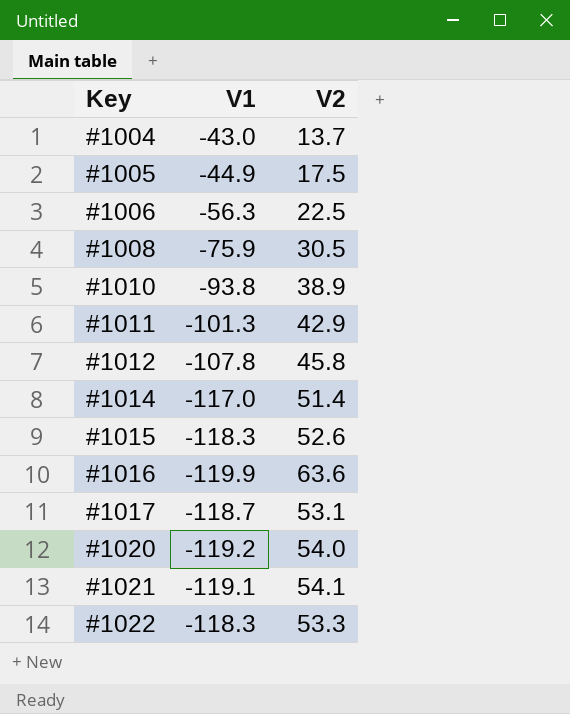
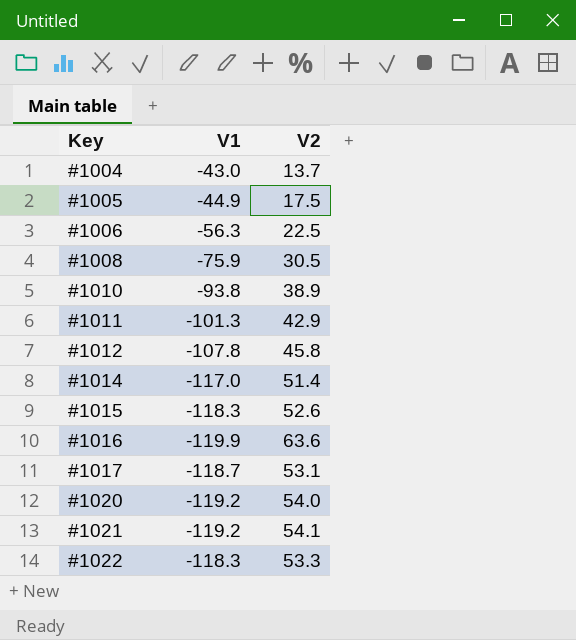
#1021 | V1: -119.1 -> -119.2

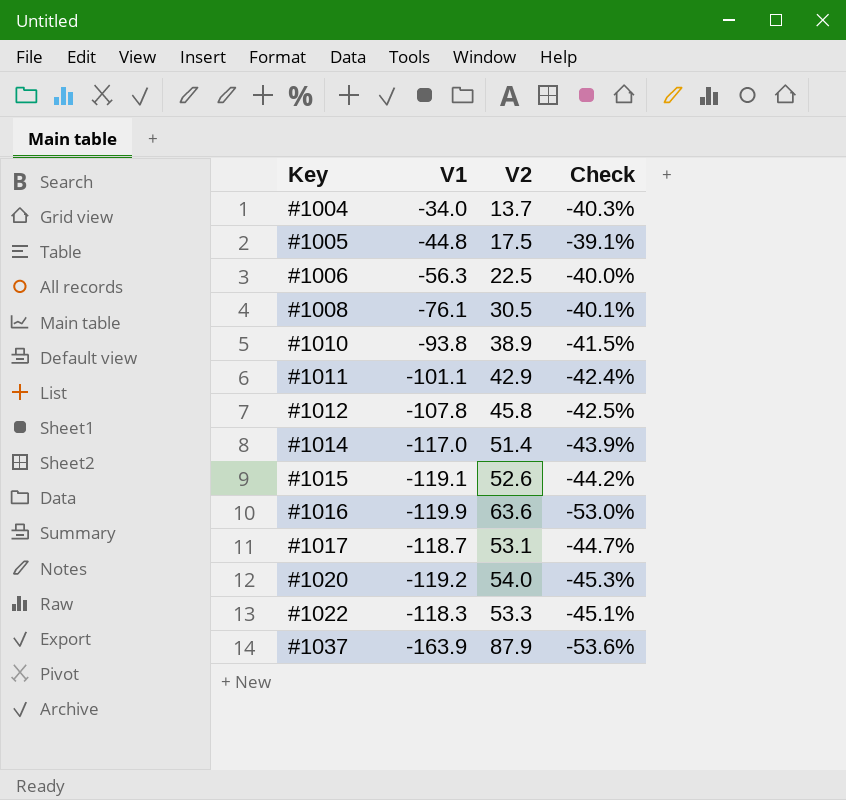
column Check | formula: none -> [V2] / [V1]
row #1021: -119.2 | 54.1 -> none
#1004 | V1: -43.0 -> -34.0
#1005 | V1: -44.9 -> -44.8
#1008 | V1: -75.9 -> -76.1
#1011 | V1: -101.3 -> -101.1
#1015 | V1: -118.3 -> -119.1
row #1037: none -> -163.9 | 87.9 | -53.6%

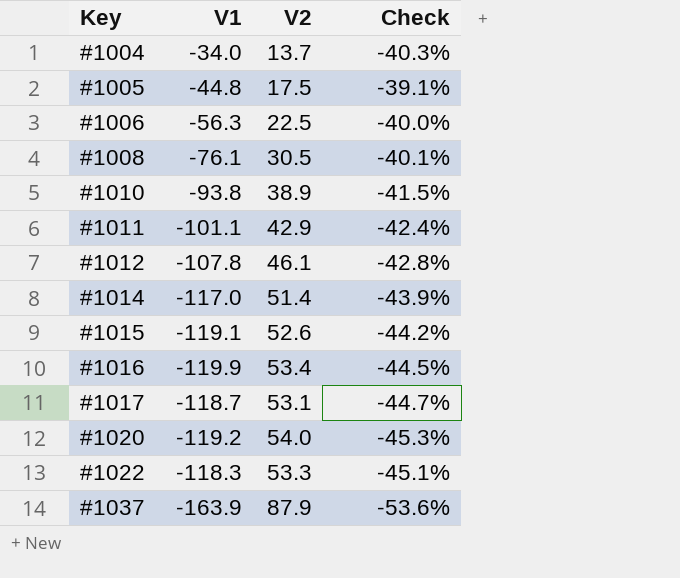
#1012 | V2: 45.8 -> 46.1
#1012 | Check: -42.5% -> -42.8%
#1016 | V2: 63.6 -> 53.4
#1016 | Check: -53.0% -> -44.5%

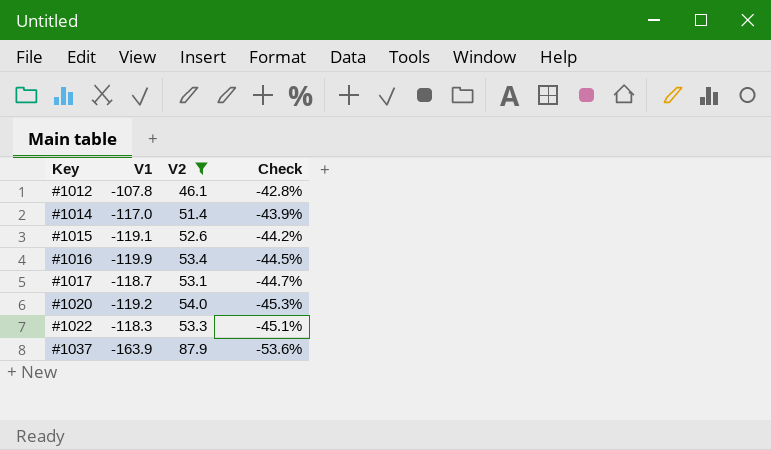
filter: none -> V2 >= 46.1

